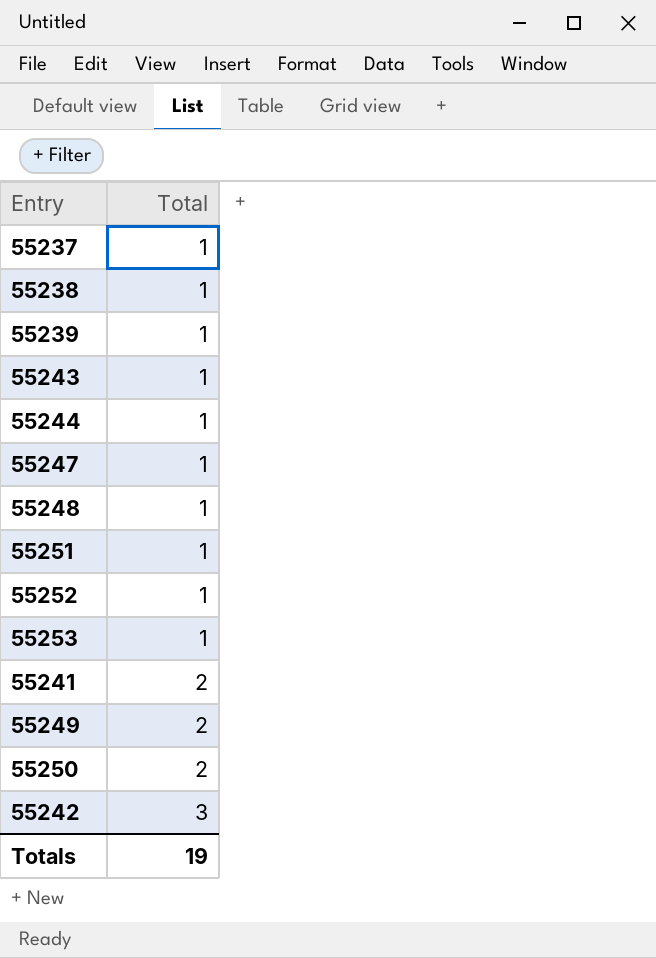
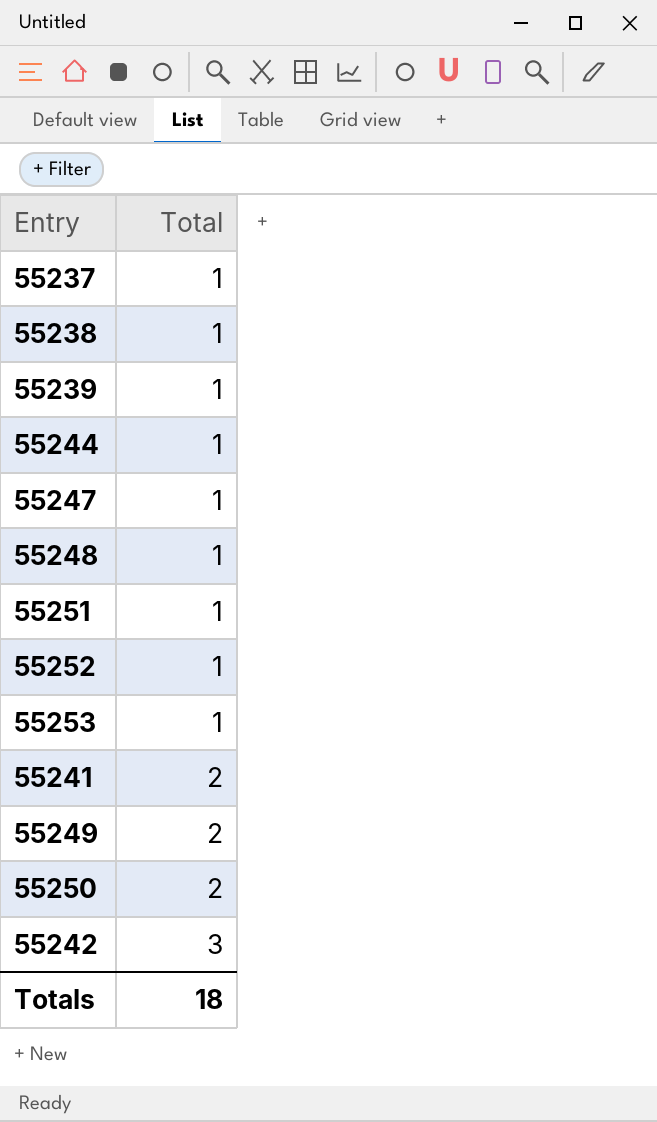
row 55243: 1 -> none
Totals | Total: 19 -> 18

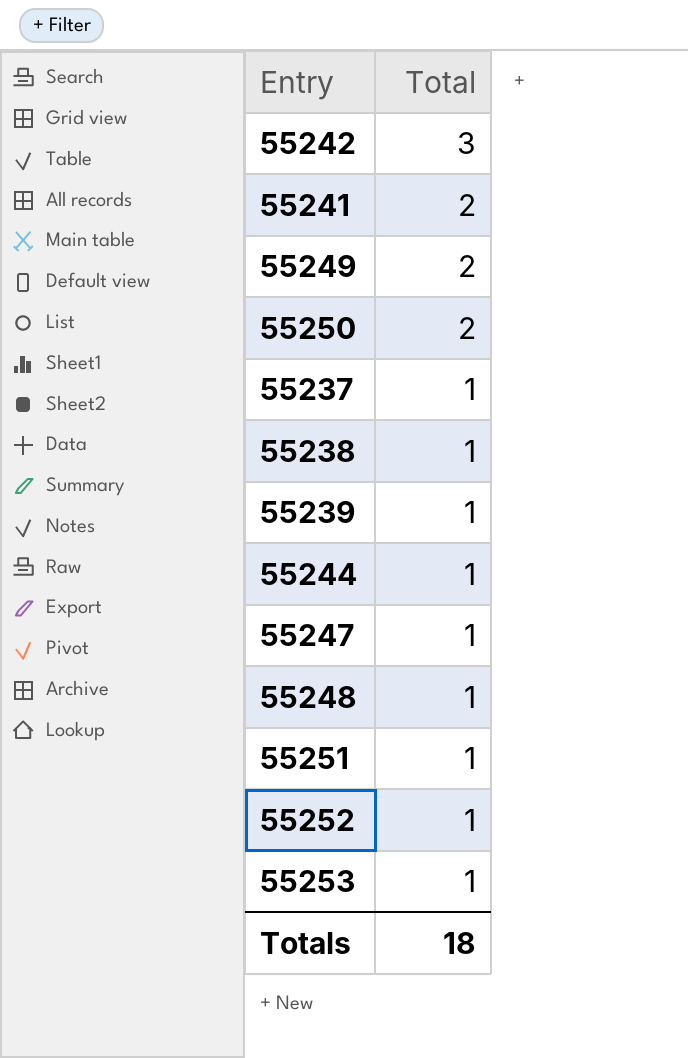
row order: Total ascending -> Total descending

